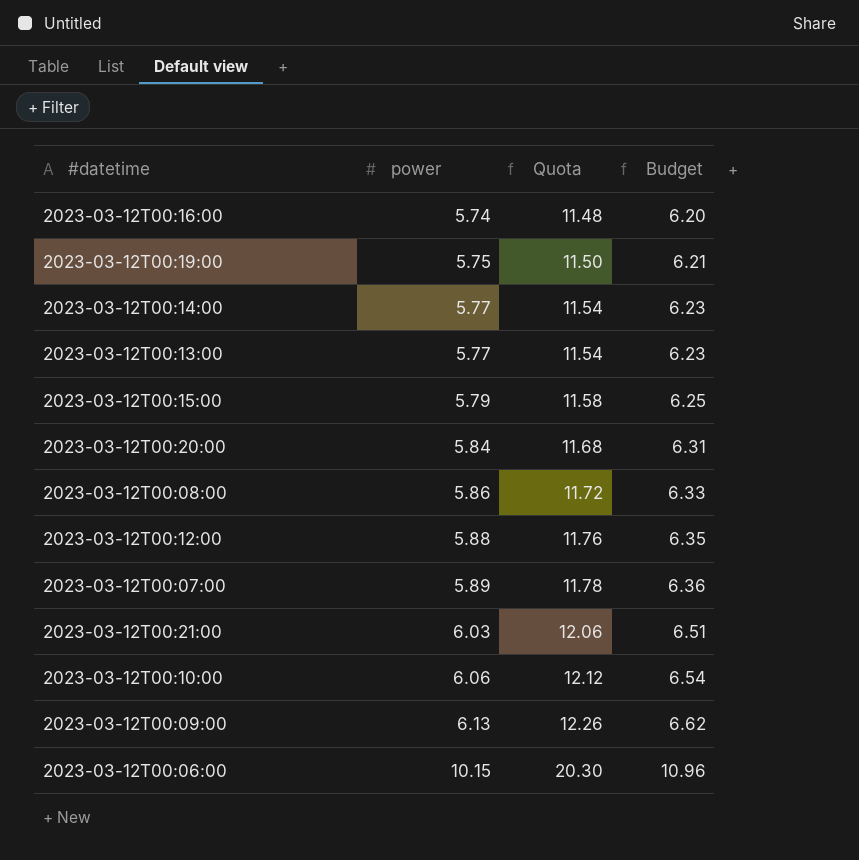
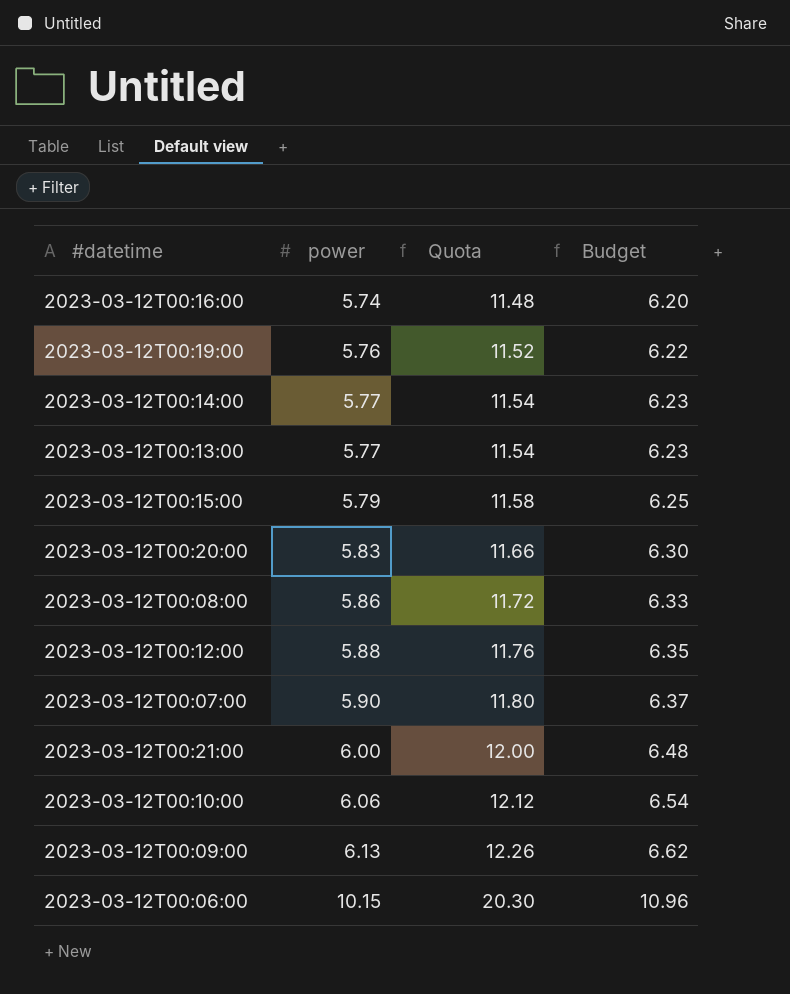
2023-03-12T00:19:00 | power: 5.75 -> 5.76
2023-03-12T00:19:00 | Quota: 11.50 -> 11.52
2023-03-12T00:19:00 | Budget: 6.21 -> 6.22
2023-03-12T00:20:00 | power: 5.84 -> 5.83
2023-03-12T00:20:00 | Quota: 11.68 -> 11.66
2023-03-12T00:20:00 | Budget: 6.31 -> 6.30
2023-03-12T00:07:00 | power: 5.89 -> 5.90
2023-03-12T00:07:00 | Quota: 11.78 -> 11.80
2023-03-12T00:07:00 | Budget: 6.36 -> 6.37
2023-03-12T00:21:00 | power: 6.03 -> 6.00
2023-03-12T00:21:00 | Quota: 12.06 -> 12.00
2023-03-12T00:21:00 | Budget: 6.51 -> 6.48

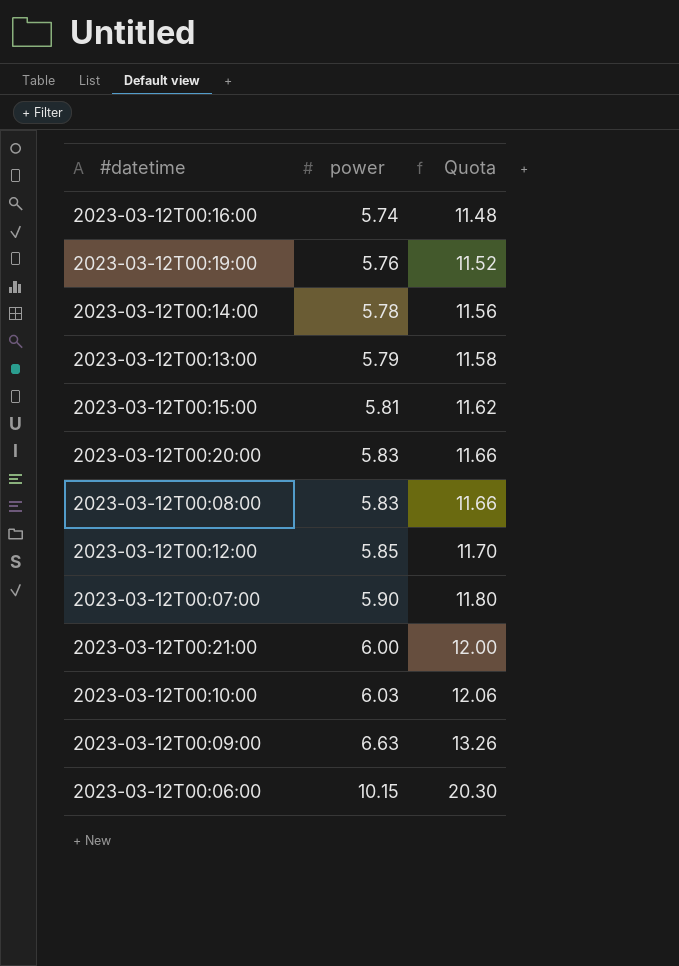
column Budget | formula: [power] * 1.08 -> none
2023-03-12T00:14:00 | power: 5.77 -> 5.78
2023-03-12T00:14:00 | Quota: 11.54 -> 11.56
2023-03-12T00:13:00 | power: 5.77 -> 5.79
2023-03-12T00:13:00 | Quota: 11.54 -> 11.58
2023-03-12T00:15:00 | power: 5.79 -> 5.81
2023-03-12T00:15:00 | Quota: 11.58 -> 11.62
2023-03-12T00:08:00 | power: 5.86 -> 5.83
2023-03-12T00:08:00 | Quota: 11.72 -> 11.66
2023-03-12T00:12:00 | power: 5.88 -> 5.85
2023-03-12T00:12:00 | Quota: 11.76 -> 11.70
2023-03-12T00:10:00 | power: 6.06 -> 6.03
2023-03-12T00:10:00 | Quota: 12.12 -> 12.06
2023-03-12T00:09:00 | power: 6.13 -> 6.63
2023-03-12T00:09:00 | Quota: 12.26 -> 13.26

